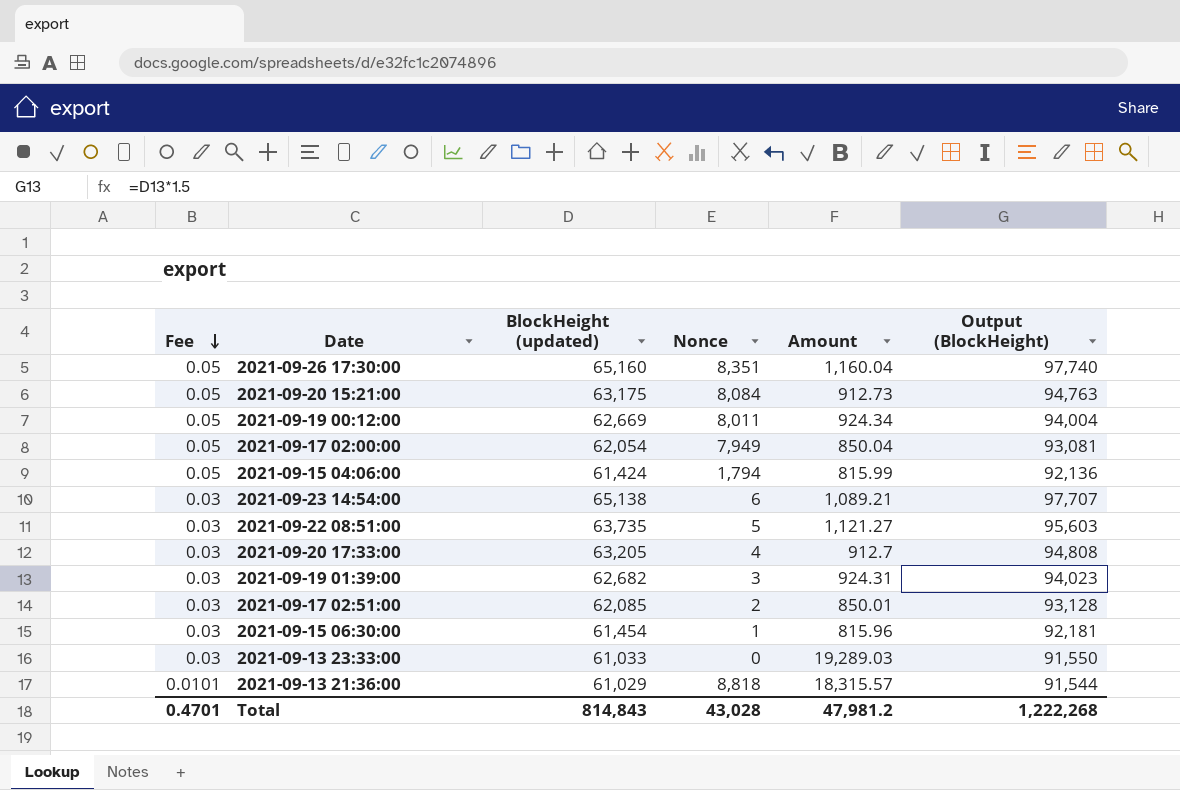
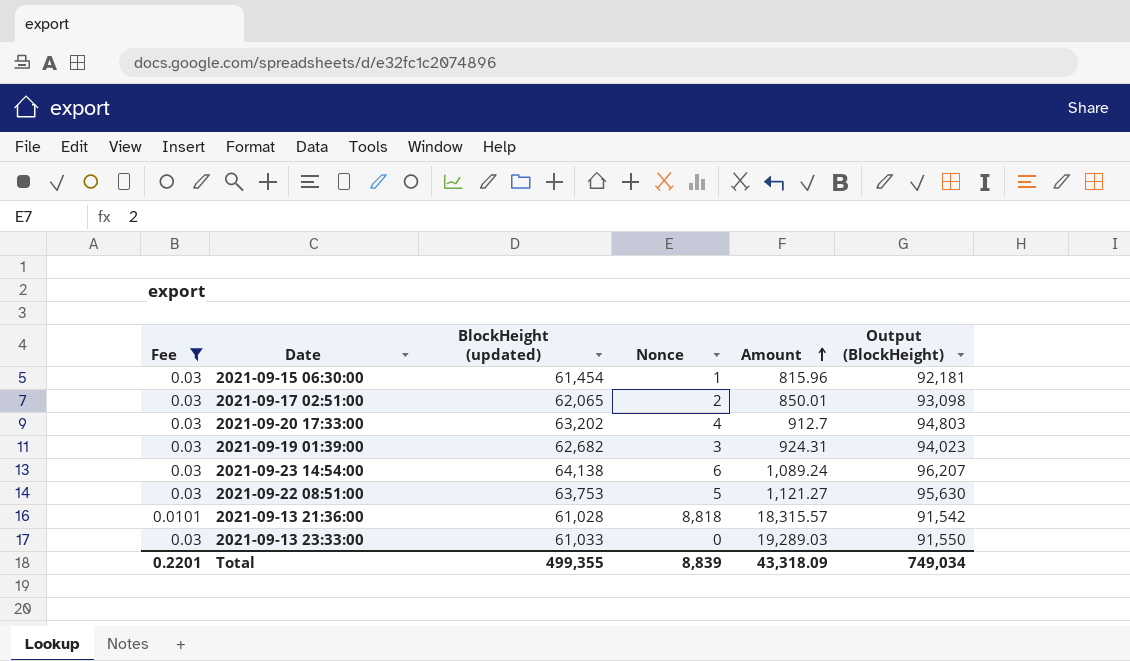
filter: none -> Fee != 0.05
row order: Fee descending -> Amount ascending
2021-09-17 02:51:00 | BlockHeight (updated): 62,085 -> 62,065
2021-09-17 02:51:00 | Output (BlockHeight): 93,128 -> 93,098
2021-09-20 17:33:00 | BlockHeight (updated): 63,205 -> 63,202
2021-09-20 17:33:00 | Output (BlockHeight): 94,808 -> 94,803
2021-09-23 14:54:00 | BlockHeight (updated): 65,138 -> 64,138
2021-09-23 14:54:00 | Amount: 1,089.21 -> 1,089.24
2021-09-23 14:54:00 | Output (BlockHeight): 97,707 -> 96,207
2021-09-22 08:51:00 | BlockHeight (updated): 63,735 -> 63,753
2021-09-22 08:51:00 | Output (BlockHeight): 95,603 -> 95,630
2021-09-13 21:36:00 | BlockHeight (updated): 61,029 -> 61,028
2021-09-13 21:36:00 | Output (BlockHeight): 91,544 -> 91,542
Total | Fee: 0.4701 -> 0.2201
Total | BlockHeight (updated): 814,843 -> 499,355
Total | Nonce: 43,028 -> 8,839
Total | Amount: 47,981.2 -> 43,318.09
Total | Output (BlockHeight): 1,222,268 -> 749,034

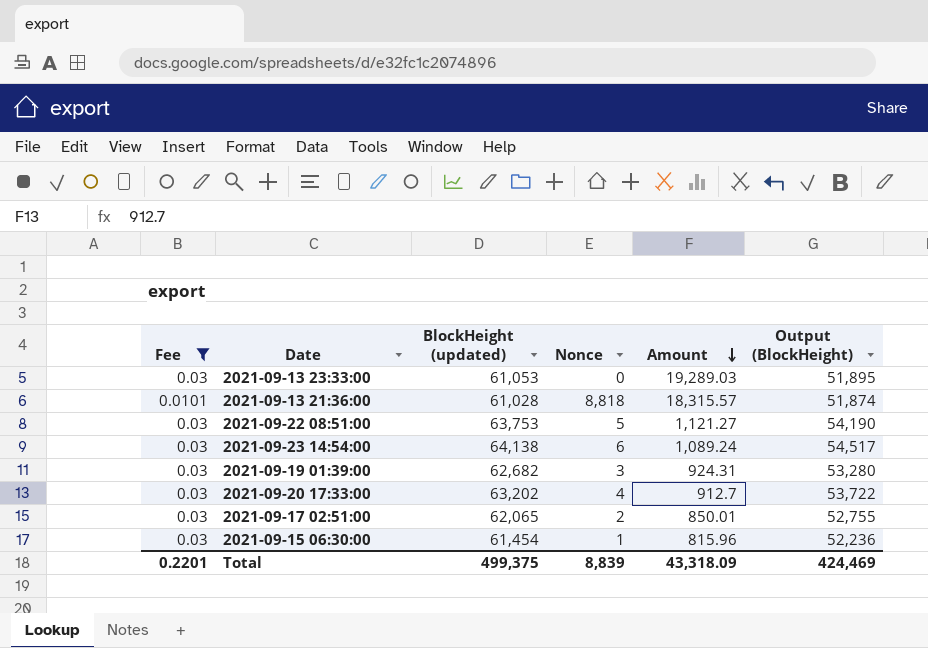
row order: Amount ascending -> Amount descending
column Output (BlockHeight) | formula: [BlockHeight (updated)] * 1.5 -> [BlockHeight (updated)] * 0.85
2021-09-13 23:33:00 | BlockHeight (updated): 61,033 -> 61,053
Total | BlockHeight (updated): 499,355 -> 499,375
Total | Output (BlockHeight): 749,034 -> 424,469

